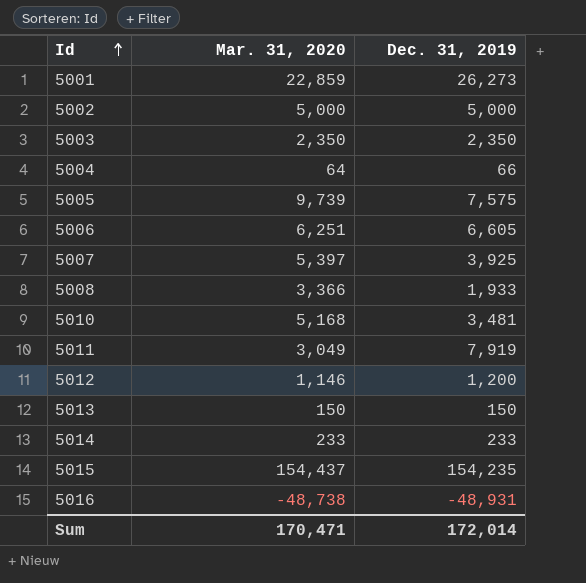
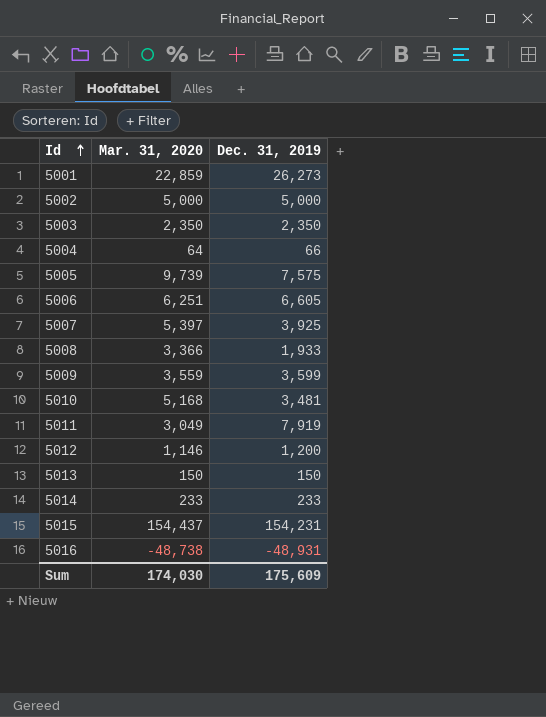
row 5009: none -> 3,559 | 3,599
5015 | Dec. 31, 2019: 154,235 -> 154,231
Sum | Mar. 31, 2020: 170,471 -> 174,030
Sum | Dec. 31, 2019: 172,014 -> 175,609

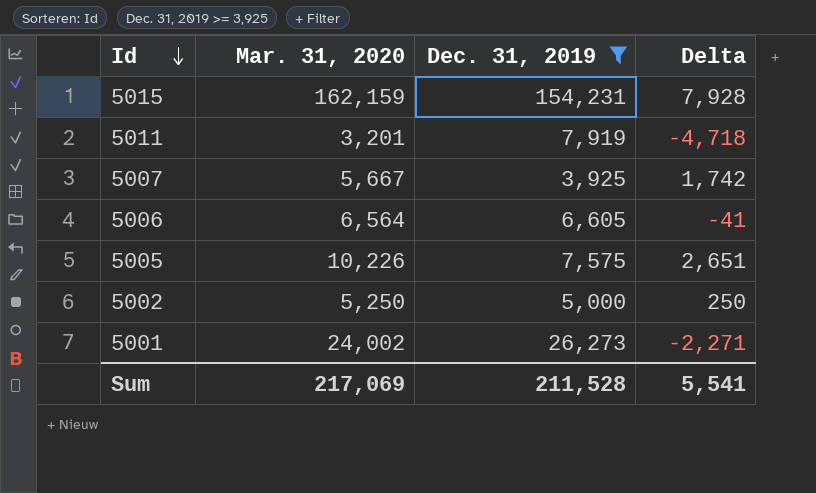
filter: none -> Dec. 31, 2019 >= 3,925
row order: Id ascending -> Id descending
column Delta | formula: none -> [Mar. 31, 2020] - [Dec. 31, 2019]
5015 | Mar. 31, 2020: 154,437 -> 162,159
5011 | Mar. 31, 2020: 3,049 -> 3,201
5007 | Mar. 31, 2020: 5,397 -> 5,667
5006 | Mar. 31, 2020: 6,251 -> 6,564
5005 | Mar. 31, 2020: 9,739 -> 10,226
5002 | Mar. 31, 2020: 5,000 -> 5,250
5001 | Mar. 31, 2020: 22,859 -> 24,002
Sum | Mar. 31, 2020: 174,030 -> 217,069
Sum | Dec. 31, 2019: 175,609 -> 211,528

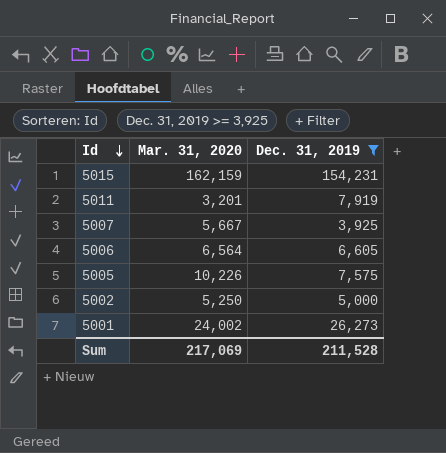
column Delta | formula: [Mar. 31, 2020] - [Dec. 31, 2019] -> none

